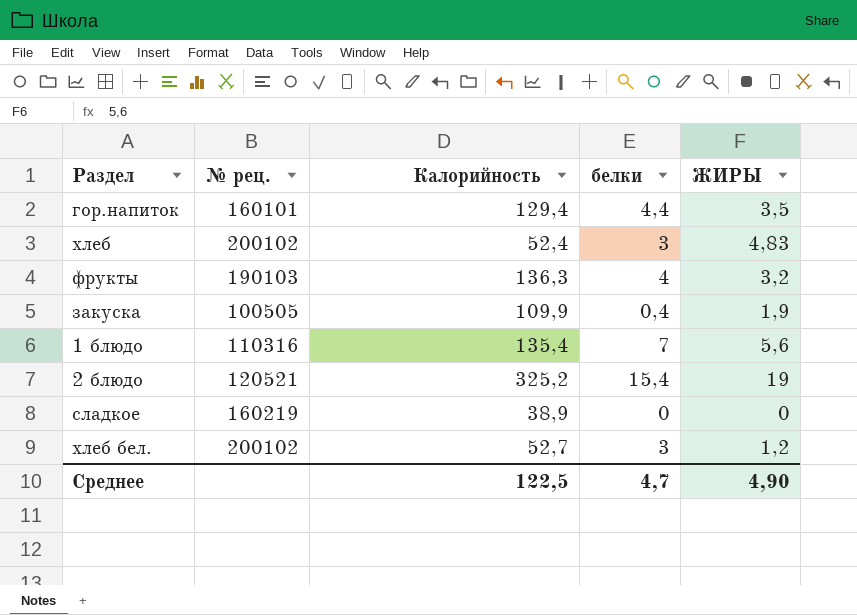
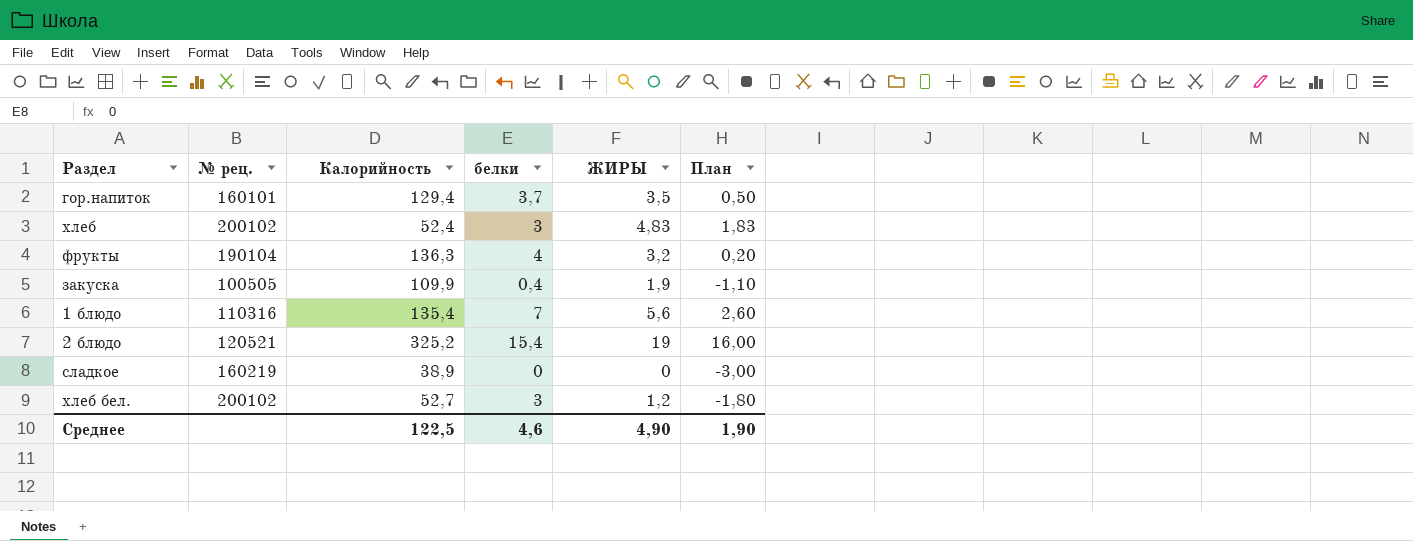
column План | formula: none -> [ЖИРЫ] - 3
гор.напиток | белки: 4,4 -> 3,7
фрукты | № рец.: 190103 -> 190104
Среднее | белки: 4,7 -> 4,6

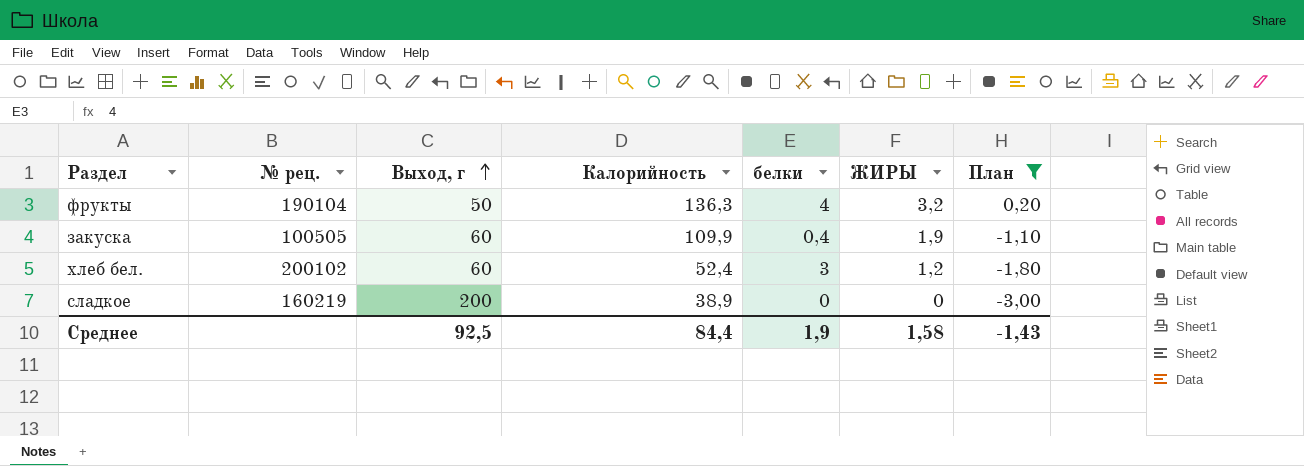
filter: none -> План <= 0,20
row order: none -> Выход, г ascending
column Выход, г | position: none -> 3
хлеб бел. | Калорийность: 52,7 -> 52,4
Среднее | Калорийность: 122,5 -> 84,4
Среднее | белки: 4,6 -> 1,9
Среднее | ЖИРЫ: 4,90 -> 1,58
Среднее | План: 1,90 -> -1,43

